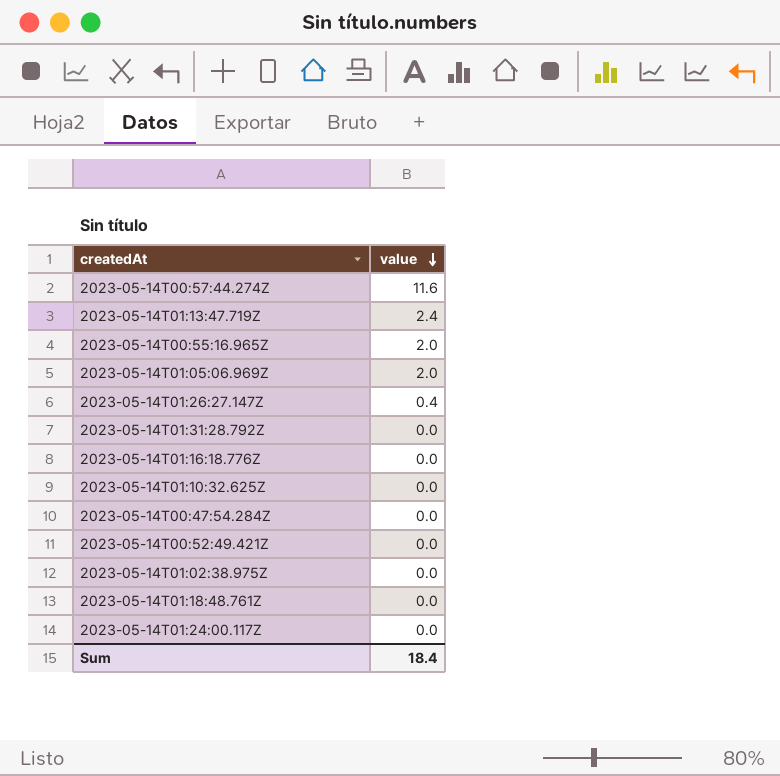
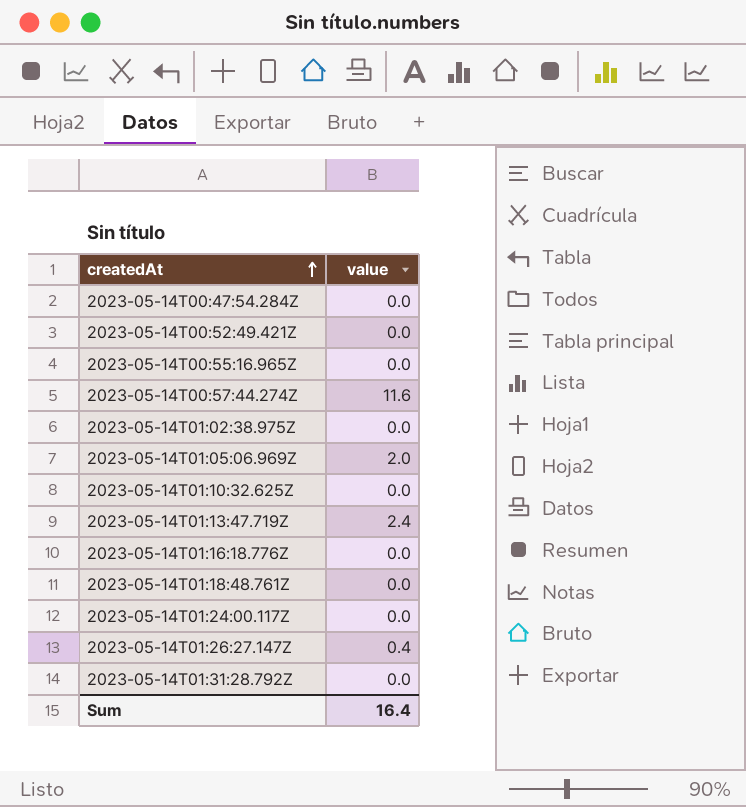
row order: value descending -> createdAt ascending
2023-05-14T00:55:16.965Z | value: 2.0 -> 0.0
Sum | value: 18.4 -> 16.4

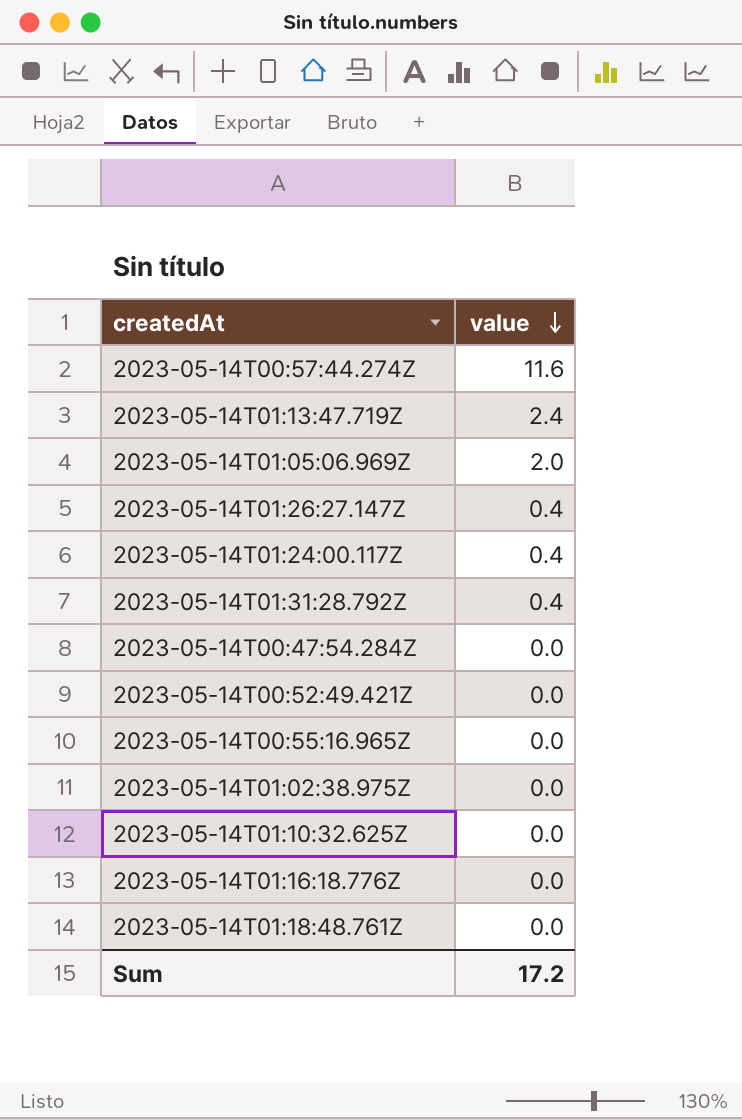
row order: createdAt ascending -> value descending
2023-05-14T01:24:00.117Z | value: 0.0 -> 0.4
2023-05-14T01:31:28.792Z | value: 0.0 -> 0.4
Sum | value: 16.4 -> 17.2

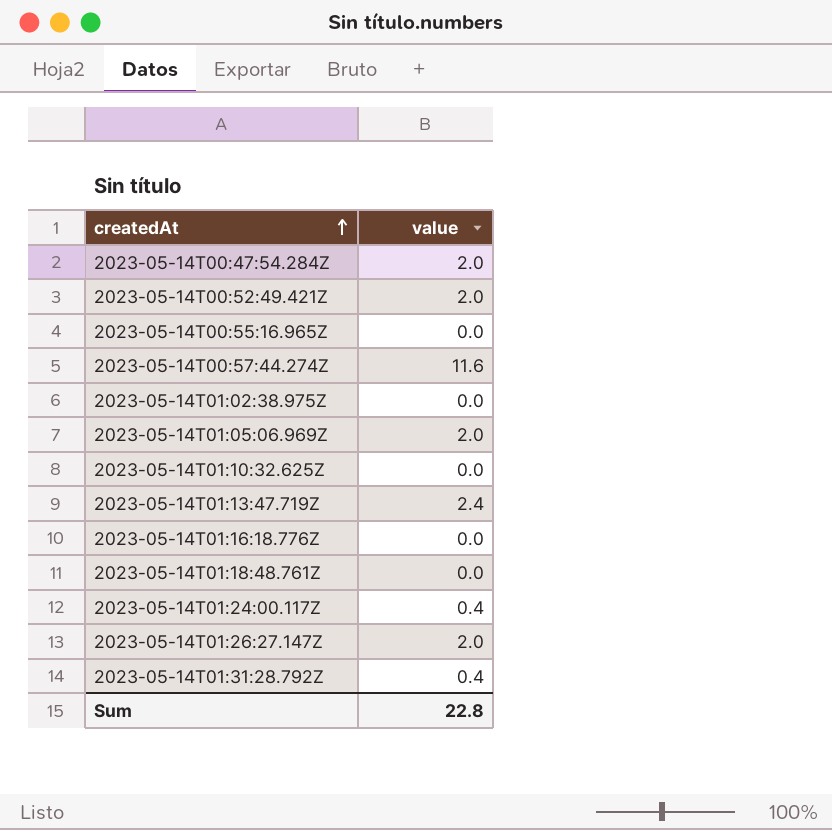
row order: value descending -> createdAt ascending
2023-05-14T00:47:54.284Z | value: 0.0 -> 2.0
2023-05-14T00:52:49.421Z | value: 0.0 -> 2.0
2023-05-14T01:26:27.147Z | value: 0.4 -> 2.0
Sum | value: 17.2 -> 22.8

